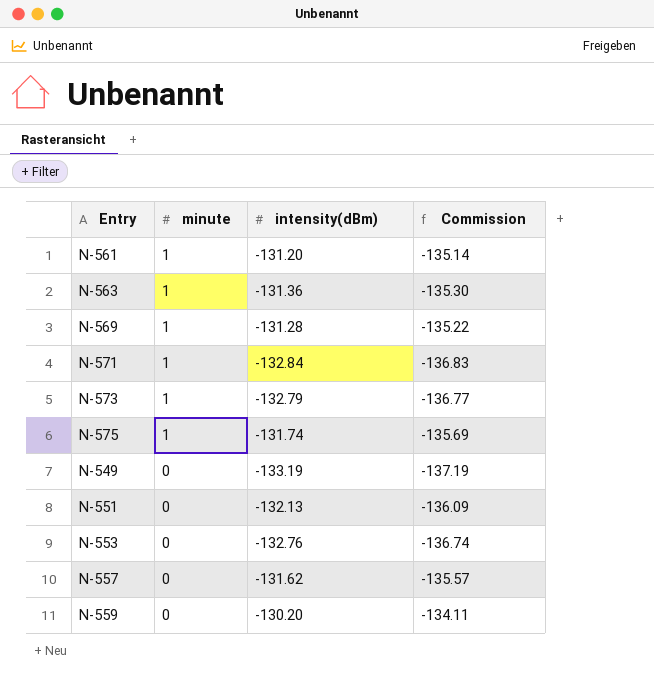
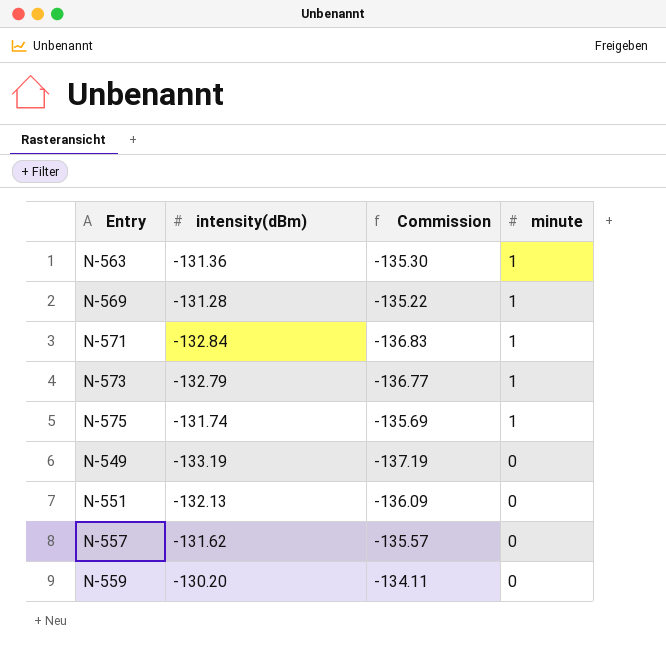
column minute | position: 2 -> 4
row N-561: 1 | -131.20 | -135.14 -> none
row N-553: 0 | -132.76 | -136.74 -> none

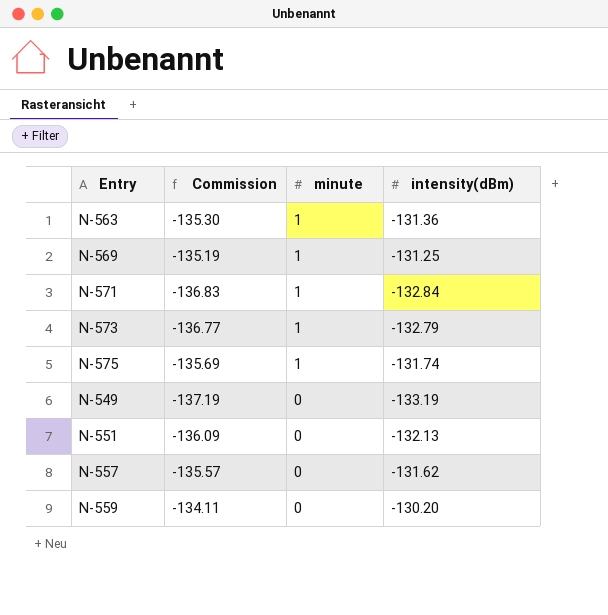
column intensity(dBm) | position: 2 -> 4
N-569 | Commission: -135.22 -> -135.19
N-569 | intensity(dBm): -131.28 -> -131.25

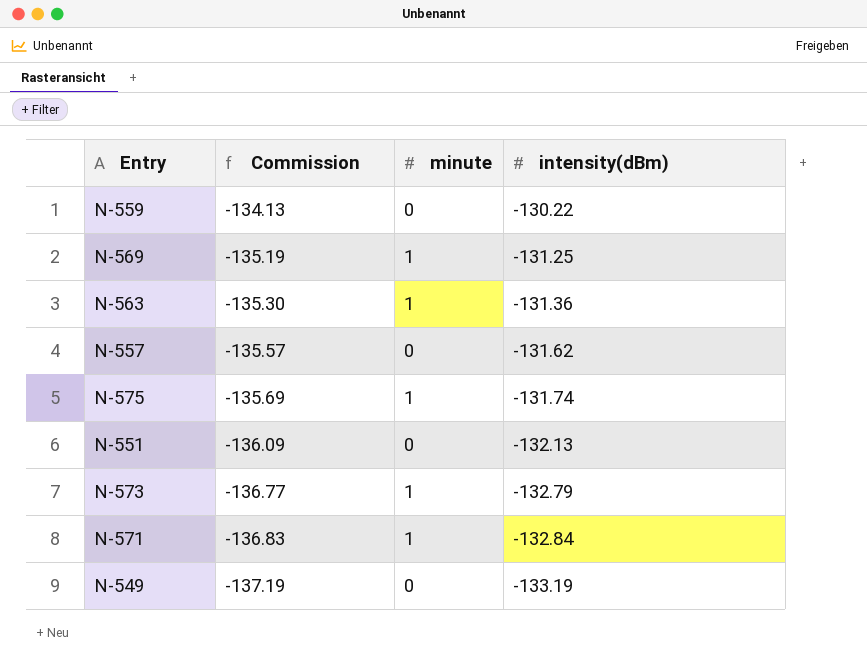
row order: minute descending -> Commission descending
N-559 | Commission: -134.11 -> -134.13
N-559 | intensity(dBm): -130.20 -> -130.22

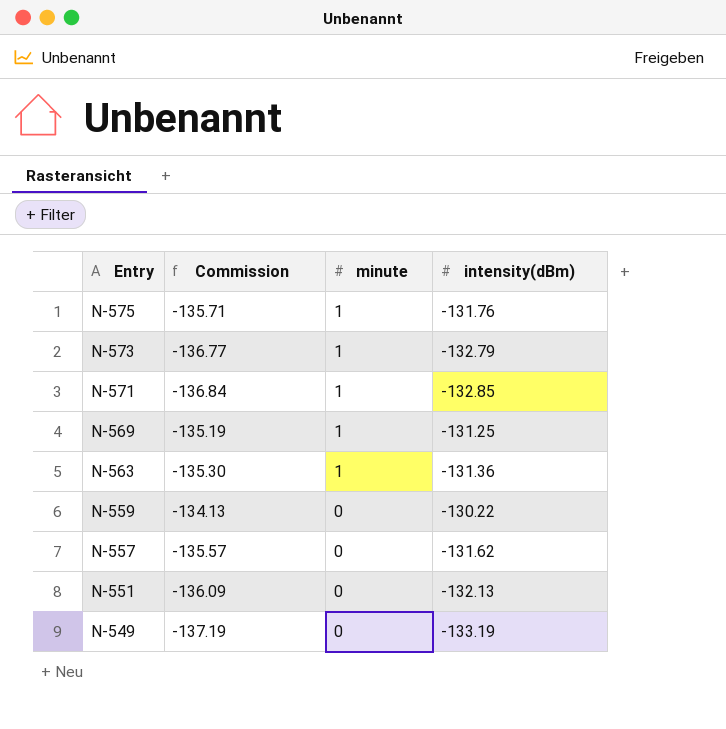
row order: Commission descending -> Entry descending
N-575 | Commission: -135.69 -> -135.71
N-575 | intensity(dBm): -131.74 -> -131.76
N-571 | Commission: -136.83 -> -136.84
N-571 | intensity(dBm): -132.84 -> -132.85

